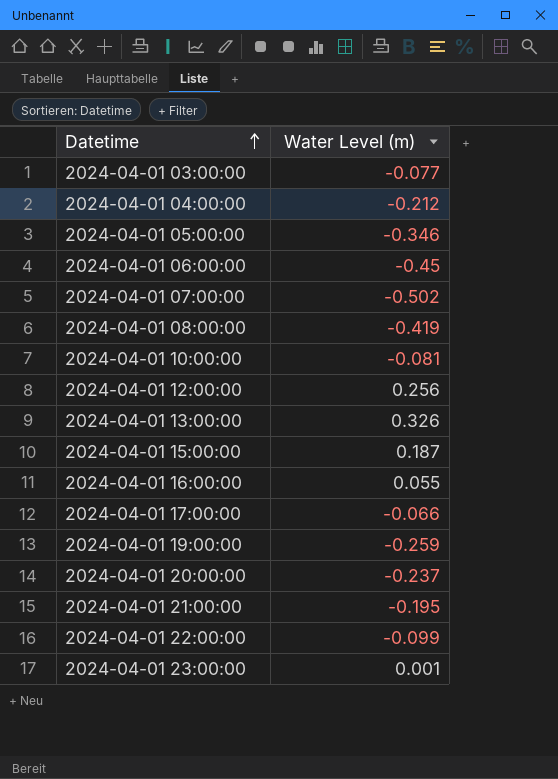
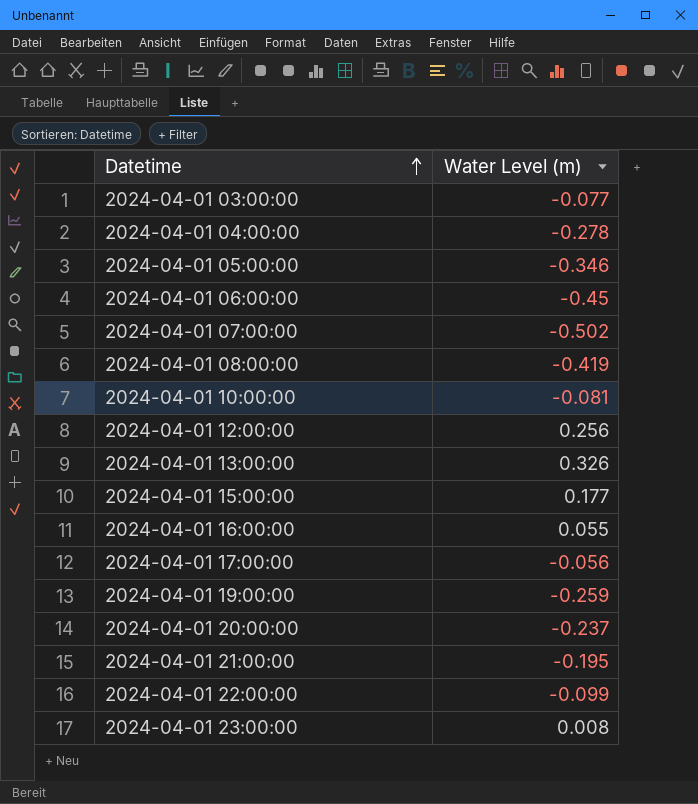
2024-04-01 04:00:00 | Water Level (m): -0.212 -> -0.278
2024-04-01 15:00:00 | Water Level (m): 0.187 -> 0.177
2024-04-01 17:00:00 | Water Level (m): -0.066 -> -0.056
2024-04-01 23:00:00 | Water Level (m): 0.001 -> 0.008

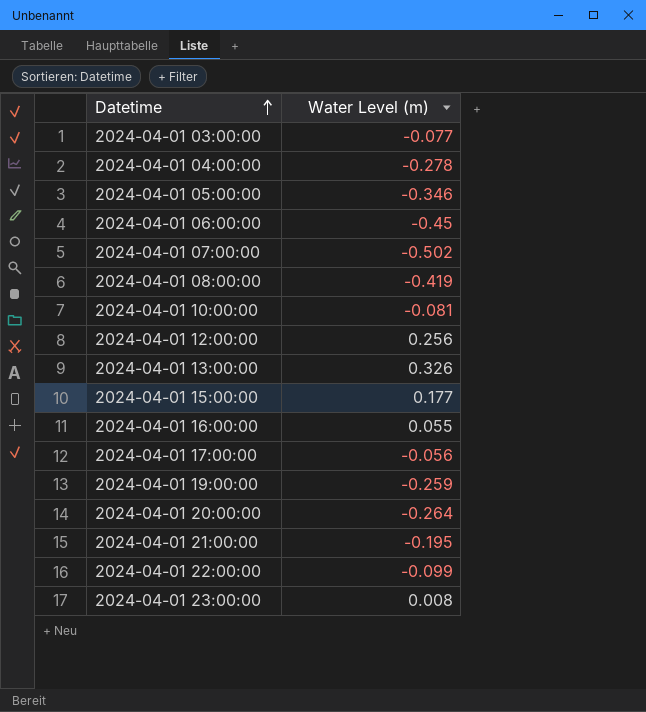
2024-04-01 20:00:00 | Water Level (m): -0.237 -> -0.264

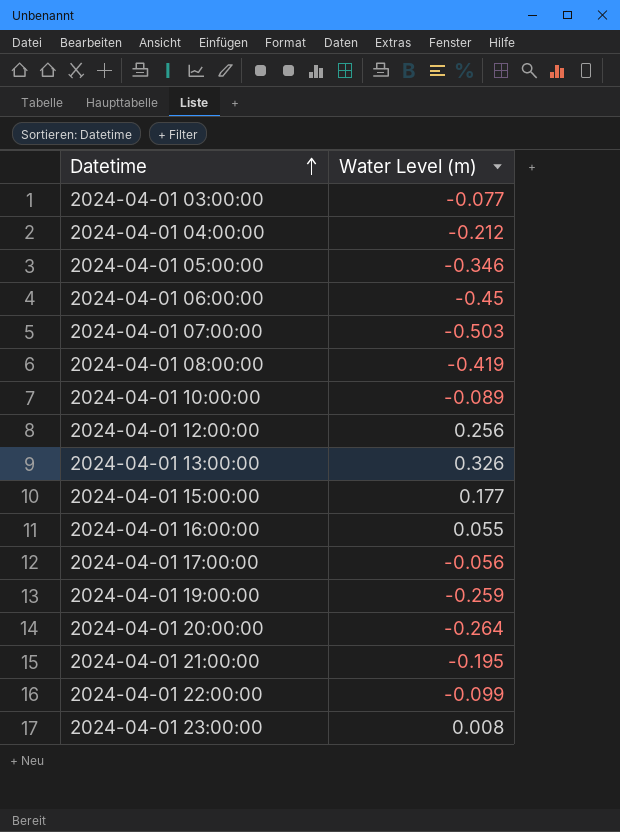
2024-04-01 04:00:00 | Water Level (m): -0.278 -> -0.212
2024-04-01 07:00:00 | Water Level (m): -0.502 -> -0.503
2024-04-01 10:00:00 | Water Level (m): -0.081 -> -0.089

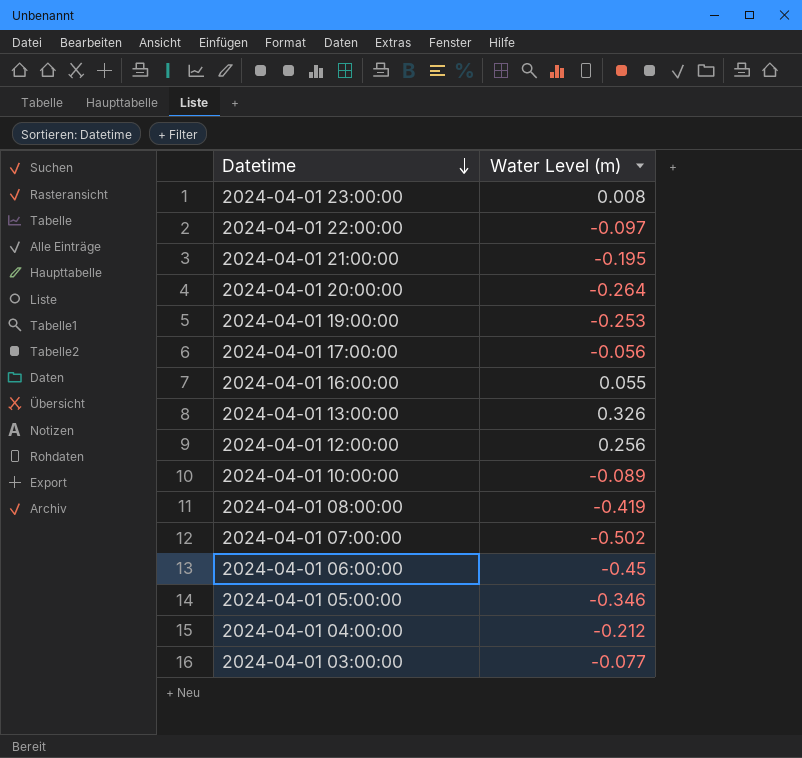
row order: Datetime ascending -> Datetime descending
row 2024-04-01 15:00:00: 0.177 -> none
2024-04-01 22:00:00 | Water Level (m): -0.099 -> -0.097
2024-04-01 19:00:00 | Water Level (m): -0.259 -> -0.253
2024-04-01 07:00:00 | Water Level (m): -0.503 -> -0.502

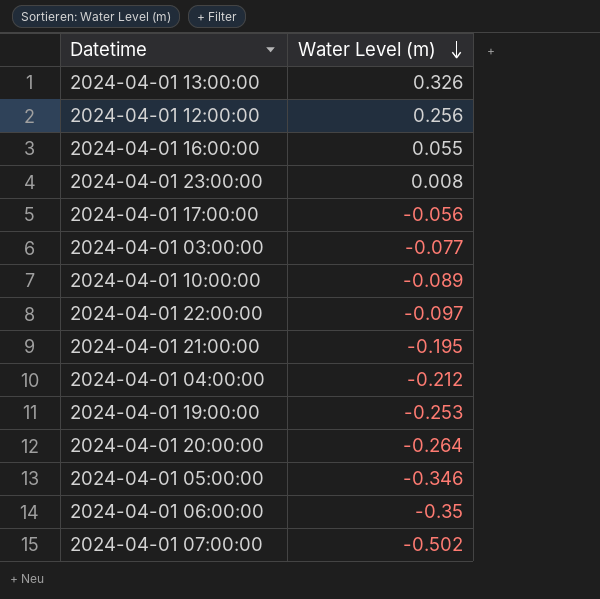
row order: Datetime descending -> Water Level (m) descending
row 2024-04-01 08:00:00: -0.419 -> none
2024-04-01 06:00:00 | Water Level (m): -0.45 -> -0.35

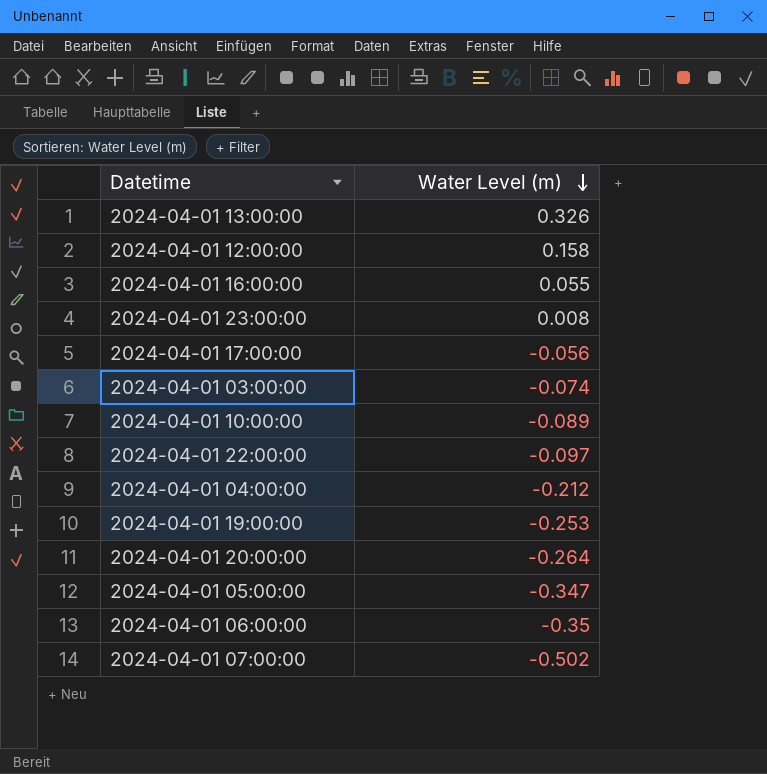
row 2024-04-01 21:00:00: -0.195 -> none
2024-04-01 12:00:00 | Water Level (m): 0.256 -> 0.158
2024-04-01 03:00:00 | Water Level (m): -0.077 -> -0.074
2024-04-01 05:00:00 | Water Level (m): -0.346 -> -0.347

